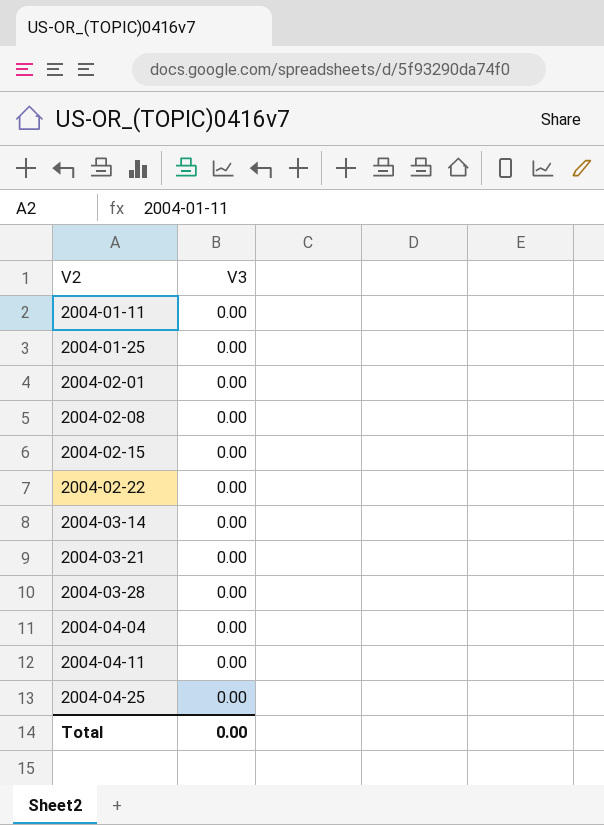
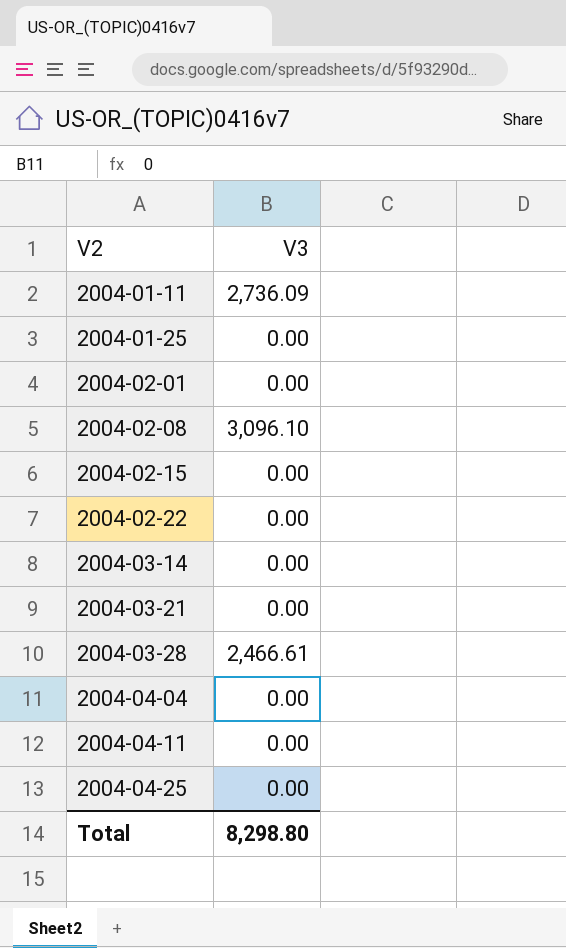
2004-01-11 | V3: 0.00 -> 2,736.09
2004-02-08 | V3: 0.00 -> 3,096.10
2004-03-28 | V3: 0.00 -> 2,466.61
Total | V3: 0.00 -> 8,298.80

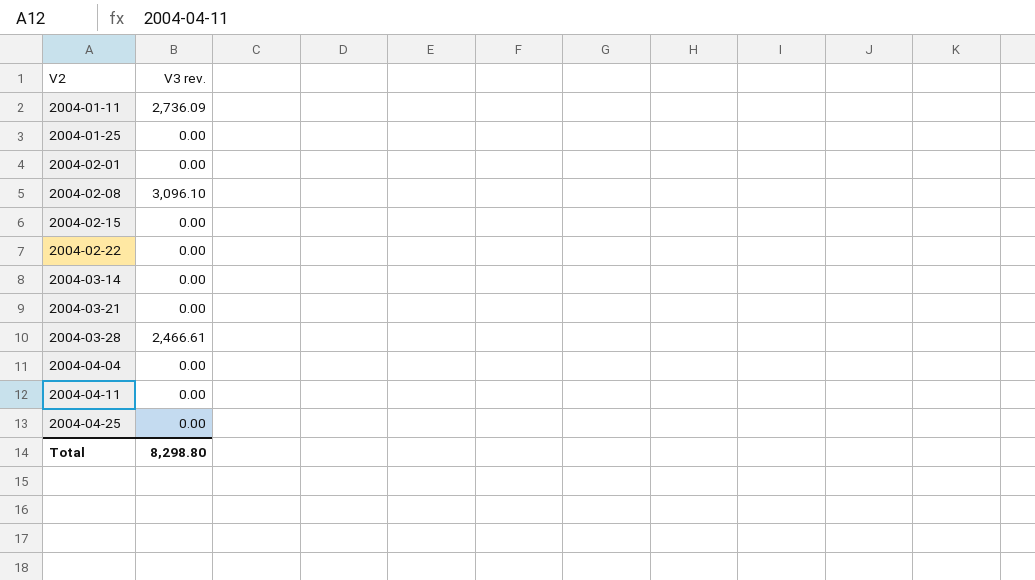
column name: V3 -> V3 rev.

